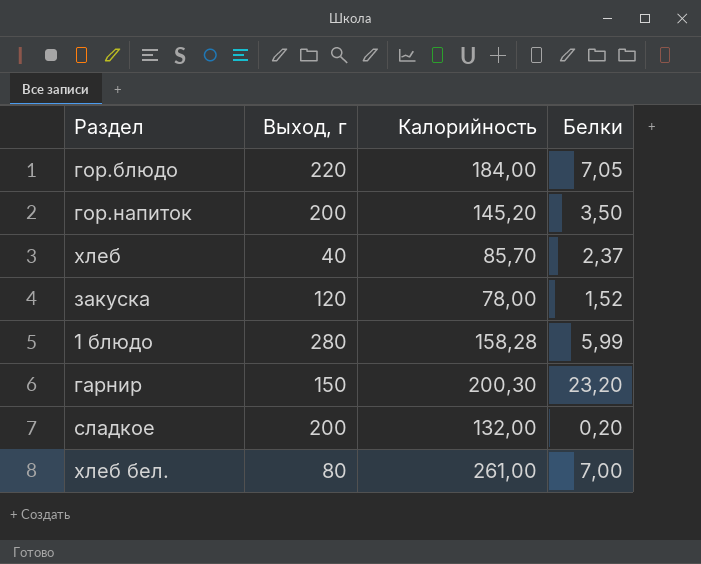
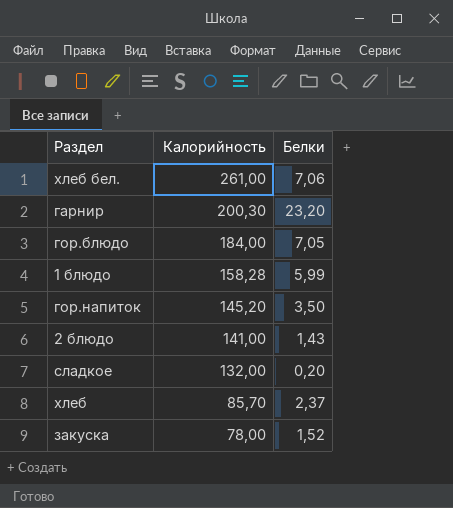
row order: none -> Калорийность descending
column Выход, г | position: 2 -> none
хлеб бел. | Белки: 7,00 -> 7,06
row 2 блюдо: none -> 141,00 | 1,43

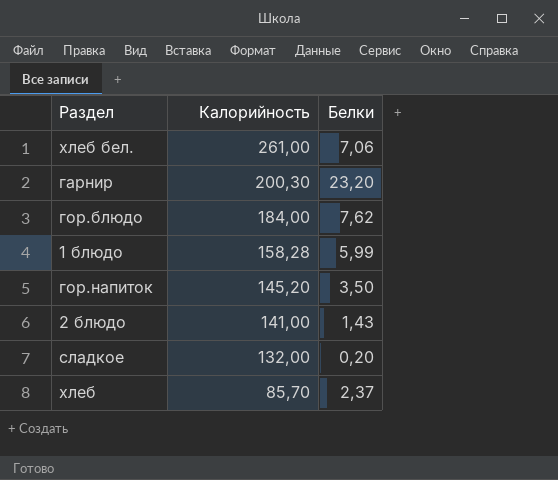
row закуска: 78,00 | 1,52 -> none
гор.блюдо | Белки: 7,05 -> 7,62

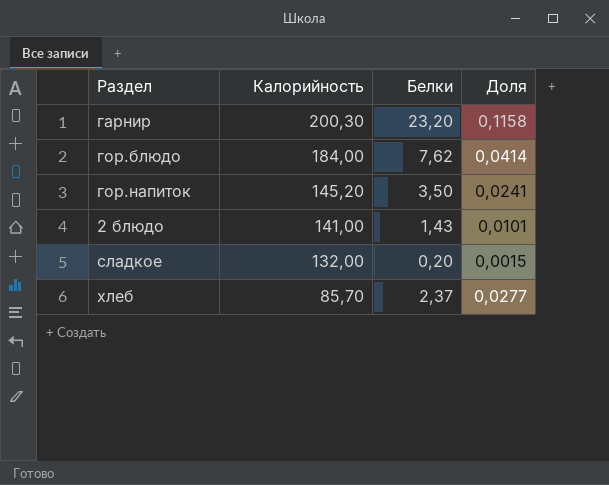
column Доля | formula: none -> [Белки] / [Калорийность]
row хлеб бел.: 261,00 | 7,06 -> none
row 1 блюдо: 158,28 | 5,99 -> none

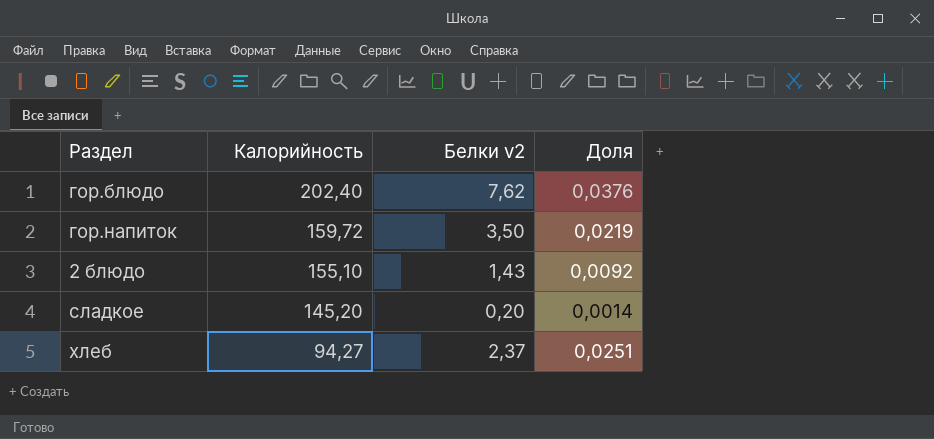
column name: Белки -> Белки v2
row гарнир: 200,30 | 23,20 | 0,1158 -> none
гор.блюдо | Калорийность: 184,00 -> 202,40
гор.блюдо | Доля: 0,0414 -> 0,0376
гор.напиток | Калорийность: 145,20 -> 159,72
гор.напиток | Доля: 0,0241 -> 0,0219
2 блюдо | Калорийность: 141,00 -> 155,10
2 блюдо | Доля: 0,0101 -> 0,0092
сладкое | Калорийность: 132,00 -> 145,20
сладкое | Доля: 0,0015 -> 0,0014
хлеб | Калорийность: 85,70 -> 94,27
хлеб | Доля: 0,0277 -> 0,0251

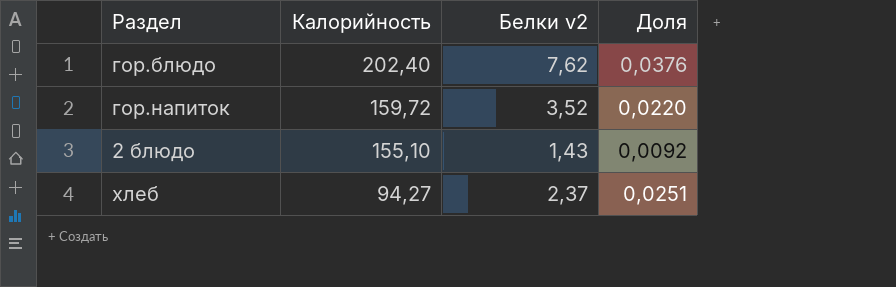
row сладкое: 145,20 | 0,20 | 0,0014 -> none
гор.напиток | Белки v2: 3,50 -> 3,52
гор.напиток | Доля: 0,0219 -> 0,0220

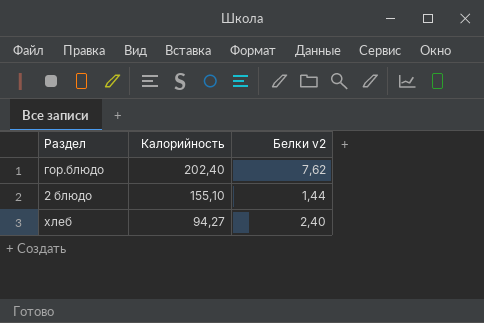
column Доля | formula: [Белки v2] / [Калорийность] -> none
row гор.напиток: 159,72 | 3,52 | 0,0220 -> none
2 блюдо | Белки v2: 1,43 -> 1,44
хлеб | Белки v2: 2,37 -> 2,40

